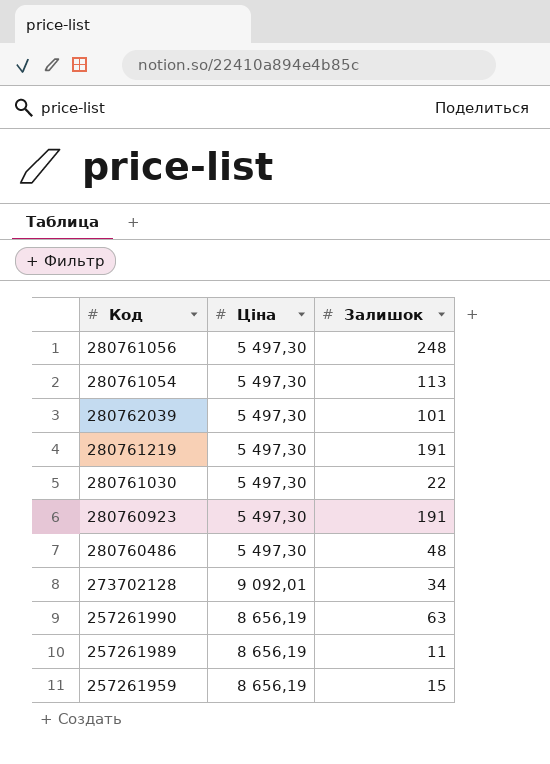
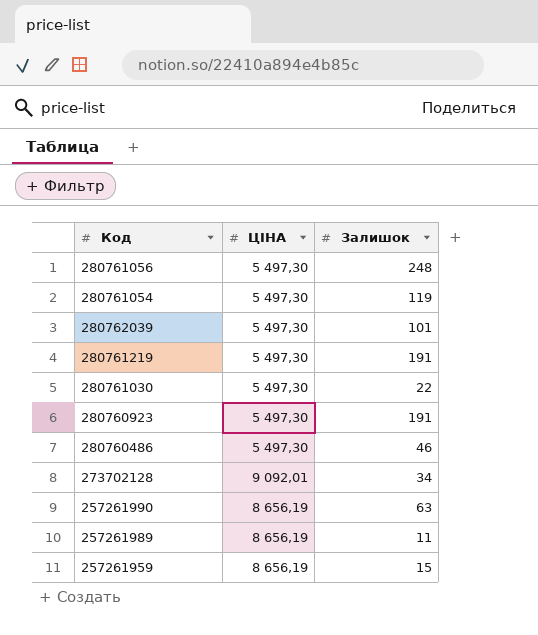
column name: Ціна -> ЦІНА
280761054 | Залишок: 113 -> 119
280760486 | Залишок: 48 -> 46

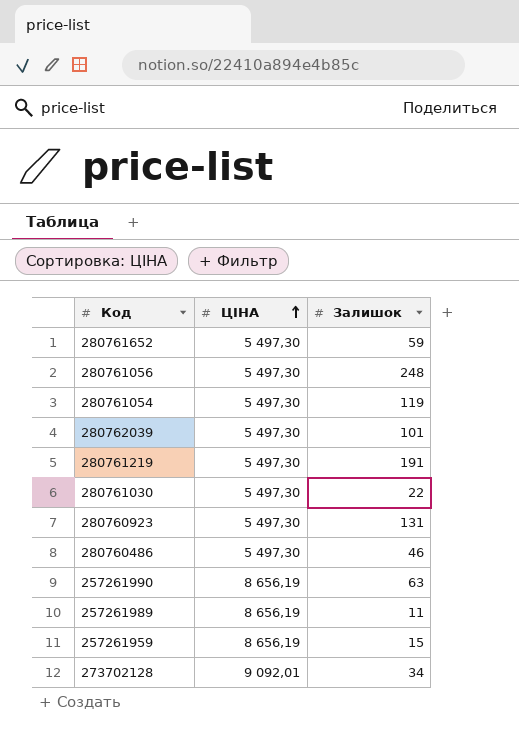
row order: none -> ЦІНА ascending
row 280761652: none -> 5 497,30 | 59
280760923 | Залишок: 191 -> 131

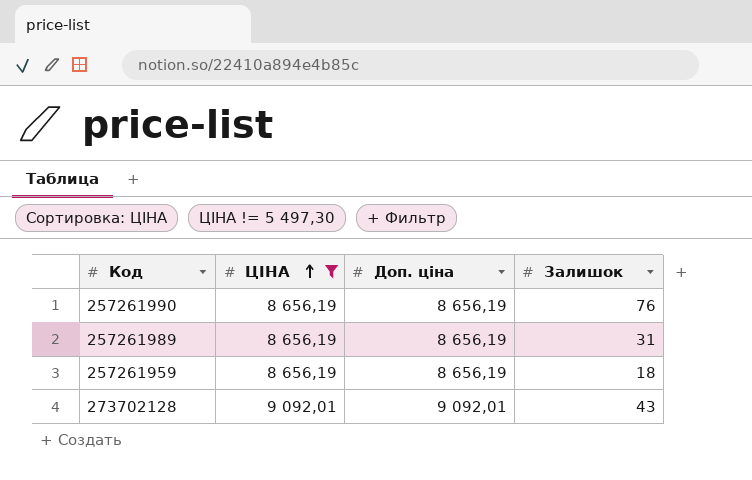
filter: none -> ЦІНА != 5 497,30
column Доп. ціна | position: none -> 3
257261990 | Залишок: 63 -> 76
257261989 | Залишок: 11 -> 31
257261959 | Залишок: 15 -> 18
273702128 | Залишок: 34 -> 43

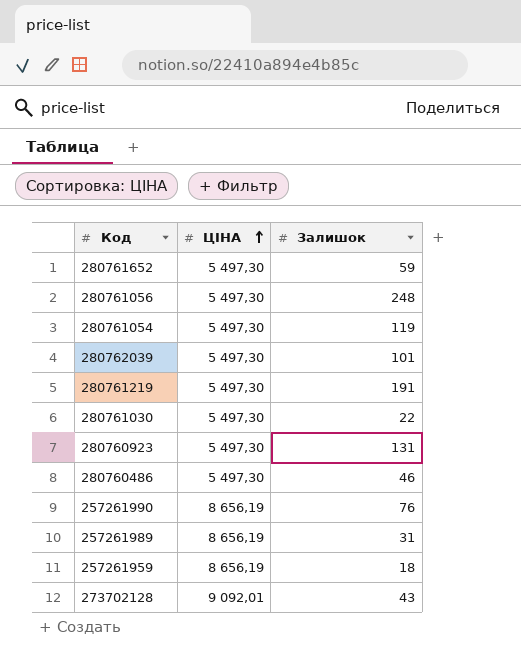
filter: ЦІНА != 5 497,30 -> none
column Доп. ціна | position: 3 -> none

